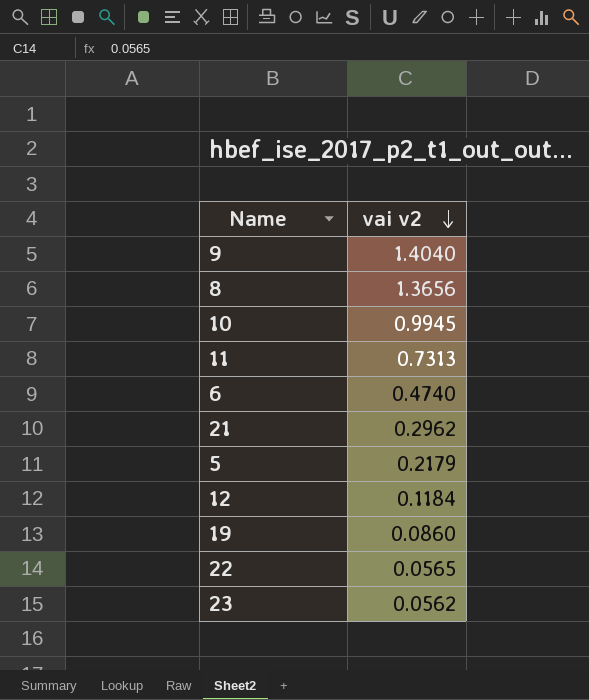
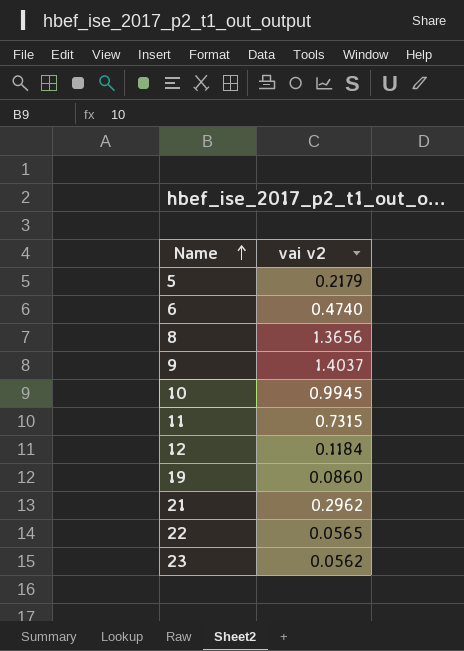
row order: vai v2 descending -> Name ascending
9 | vai v2: 1.4040 -> 1.4037
11 | vai v2: 0.7313 -> 0.7315

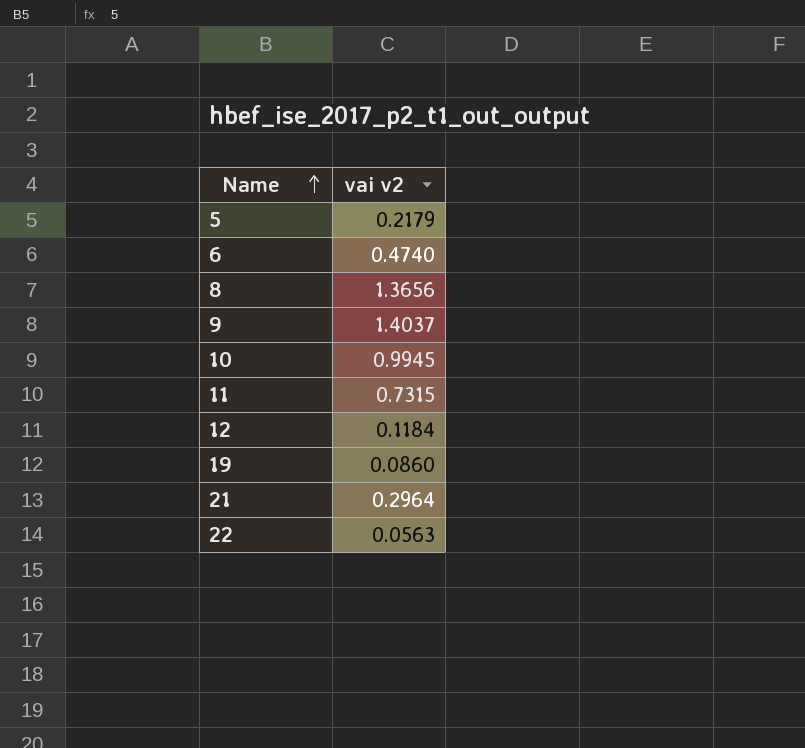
row 23: 0.0562 -> none
21 | vai v2: 0.2962 -> 0.2964
22 | vai v2: 0.0565 -> 0.0563

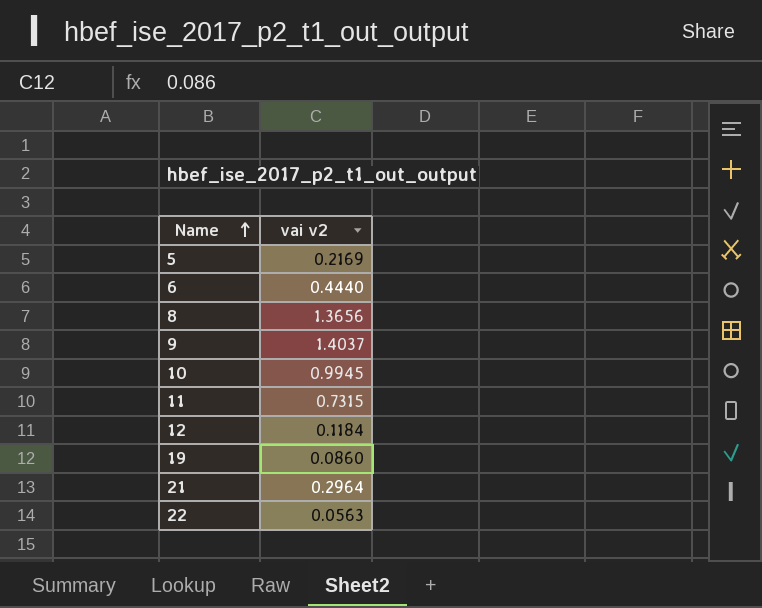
5 | vai v2: 0.2179 -> 0.2169
6 | vai v2: 0.4740 -> 0.4440

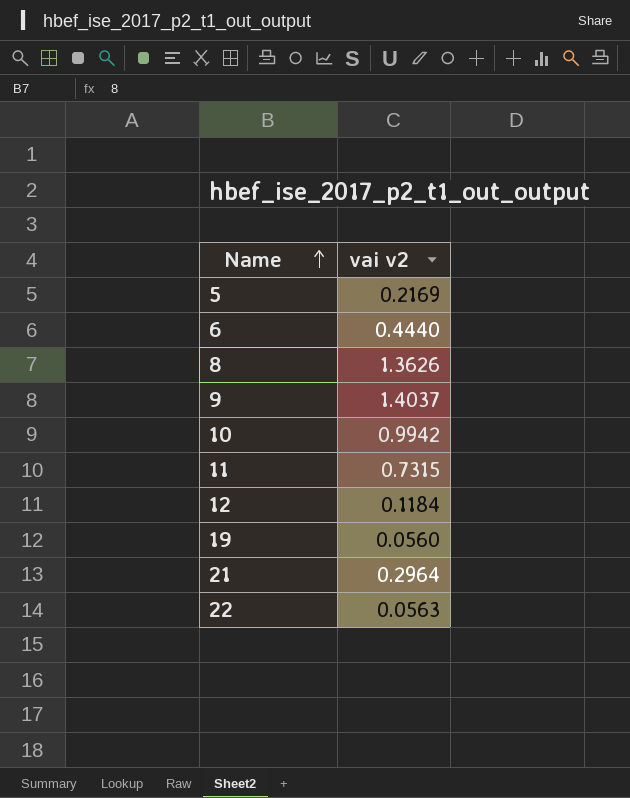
8 | vai v2: 1.3656 -> 1.3626
10 | vai v2: 0.9945 -> 0.9942
19 | vai v2: 0.0860 -> 0.0560

